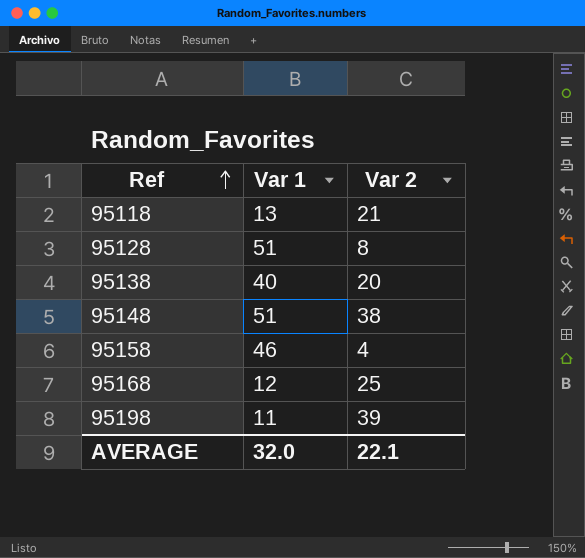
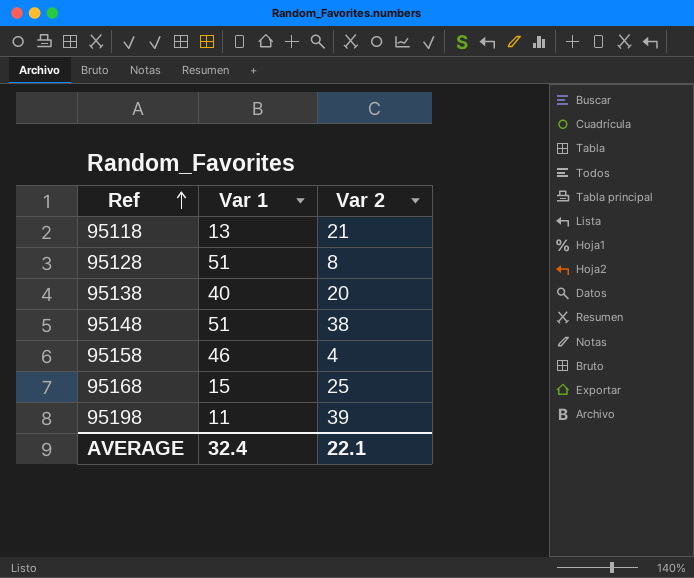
95168 | Var 1: 12 -> 15
AVERAGE | Var 1: 32.0 -> 32.4

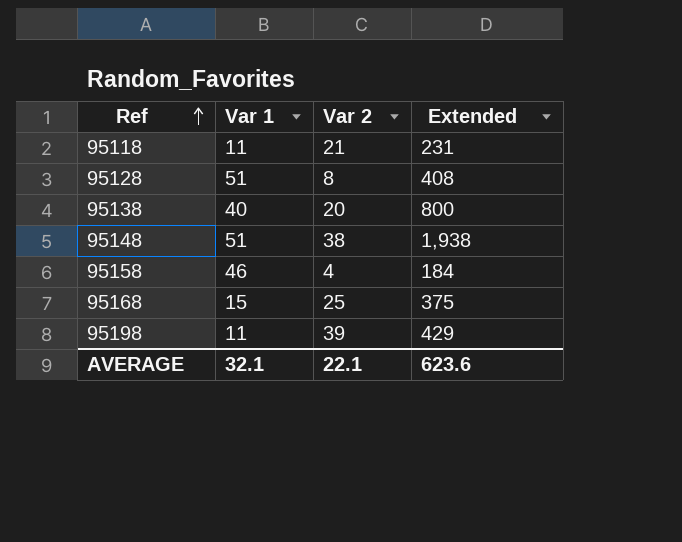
column Extended | formula: none -> [Var 1] * [Var 2]
95118 | Var 1: 13 -> 11
AVERAGE | Var 1: 32.4 -> 32.1

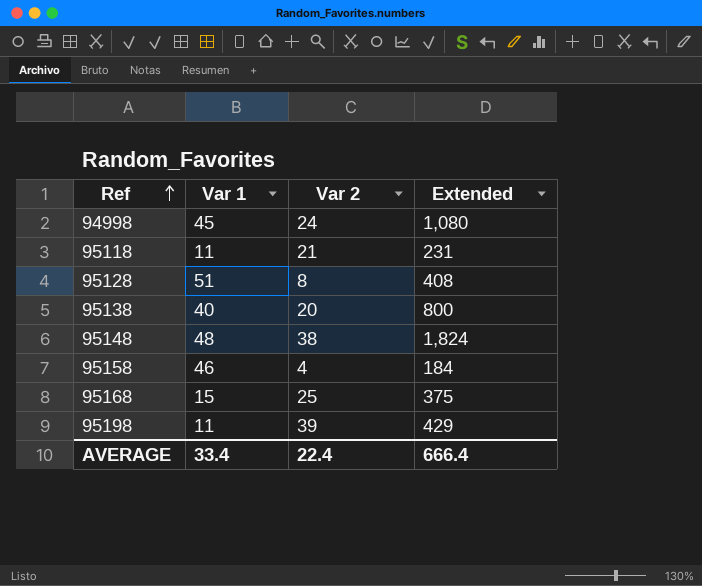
row 94998: none -> 45 | 24 | 1,080
95148 | Var 1: 51 -> 48
95148 | Extended: 1,938 -> 1,824
AVERAGE | Var 1: 32.1 -> 33.4
AVERAGE | Var 2: 22.1 -> 22.4
AVERAGE | Extended: 623.6 -> 666.4

